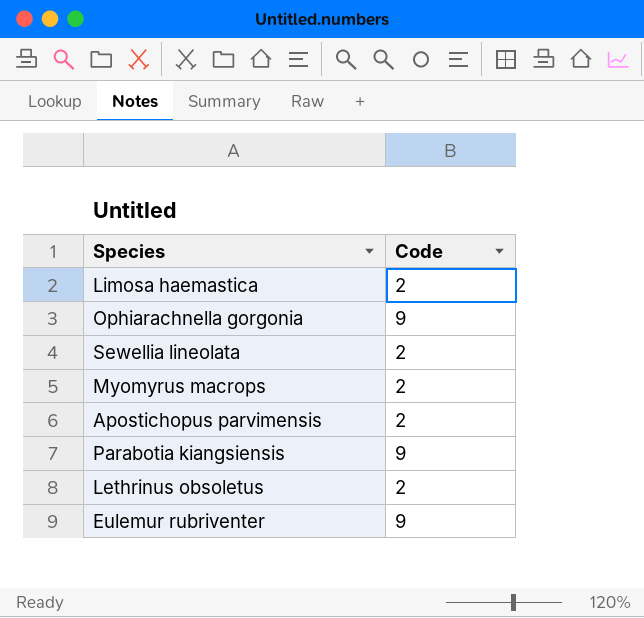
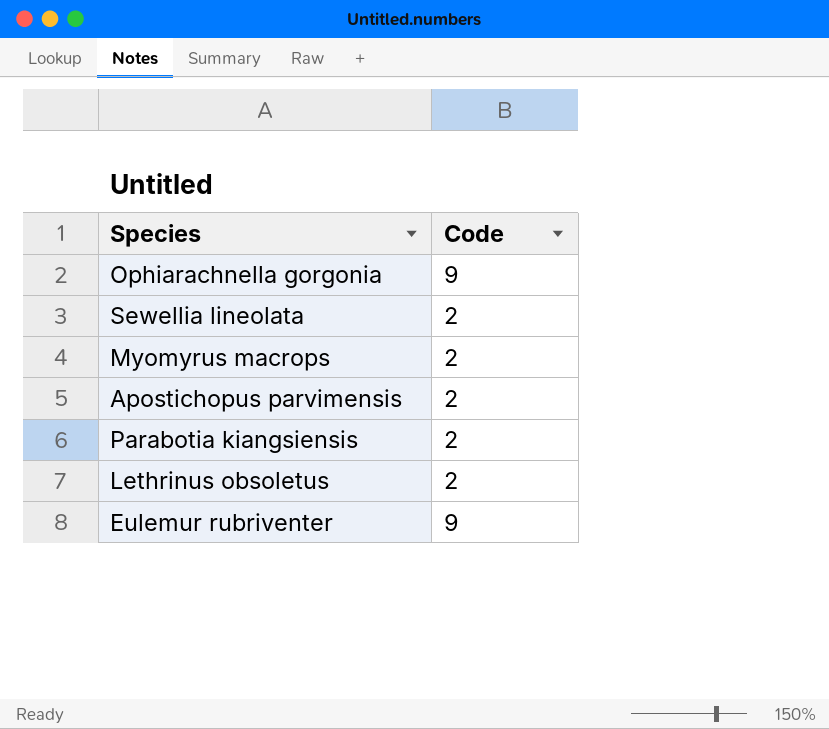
row Limosa haemastica: 2 -> none
Parabotia kiangsiensis | Code: 9 -> 2

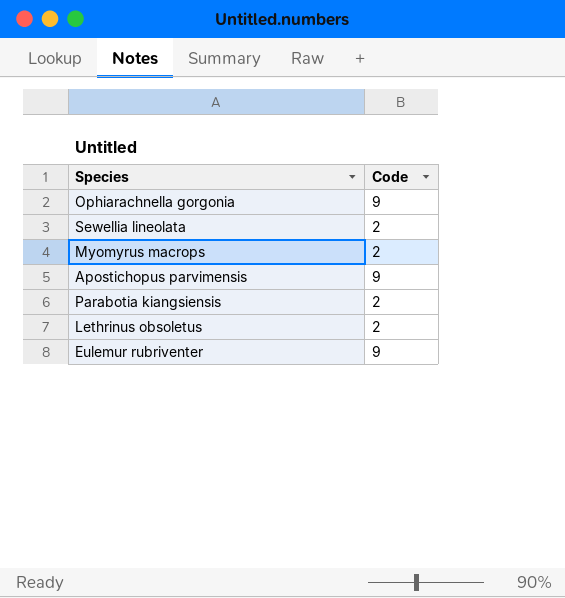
Apostichopus parvimensis | Code: 2 -> 9

